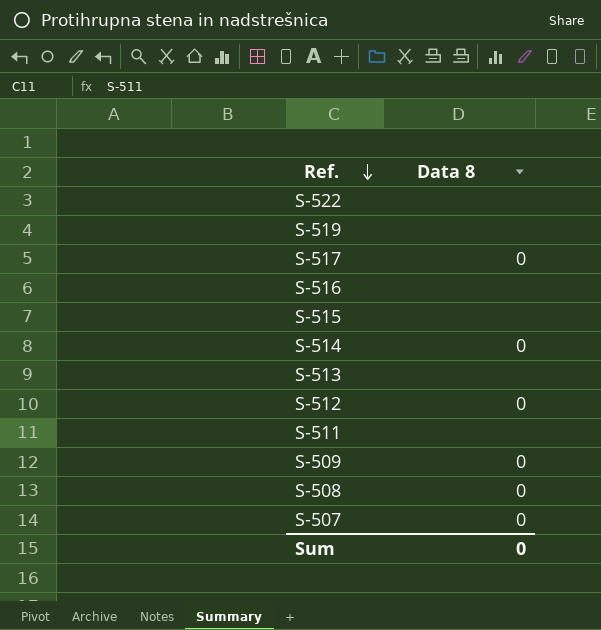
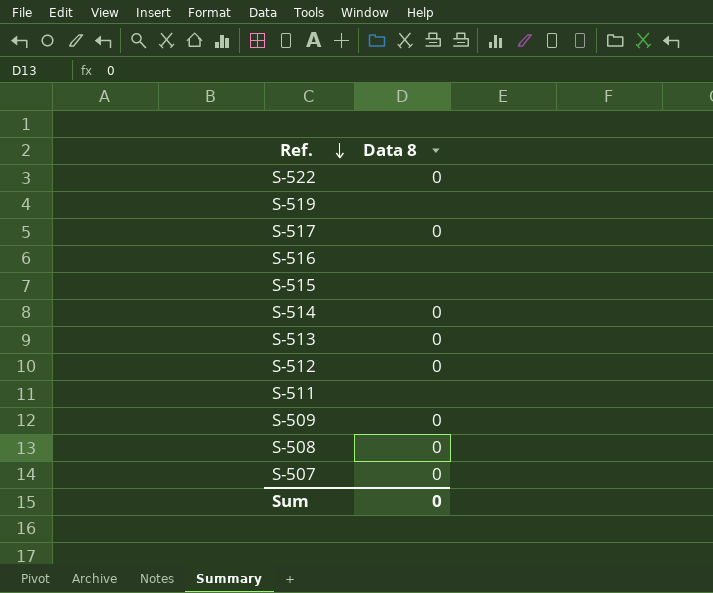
S-522 | Data 8: none -> 0
S-513 | Data 8: none -> 0

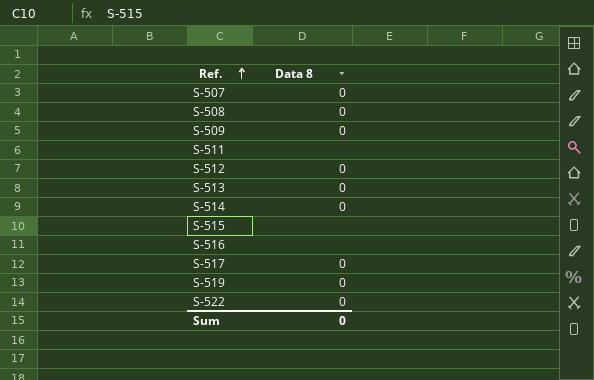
row order: Ref. descending -> Ref. ascending
S-519 | Data 8: none -> 0

